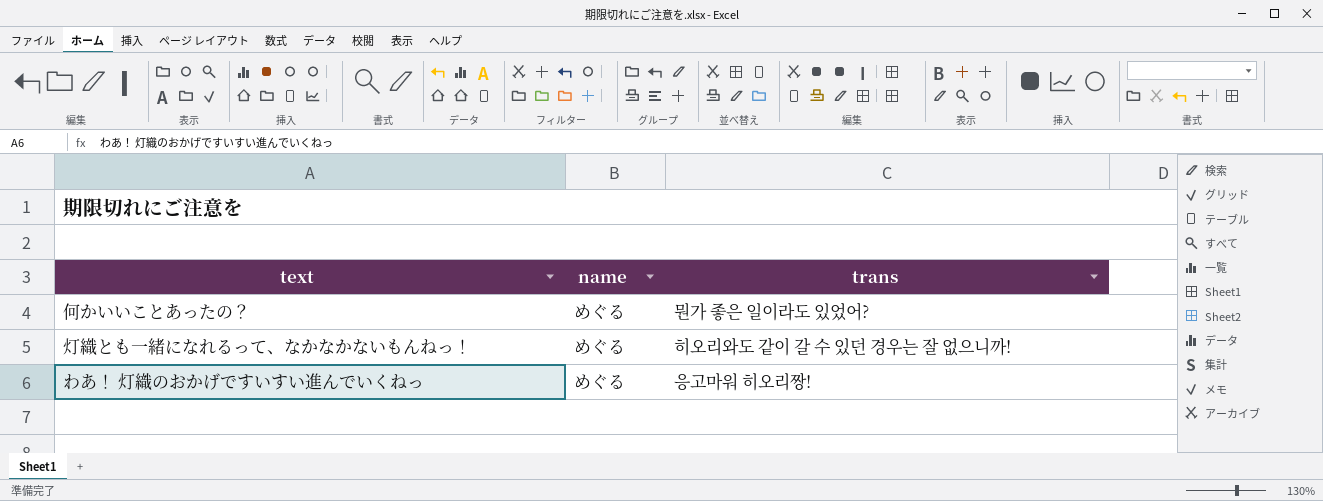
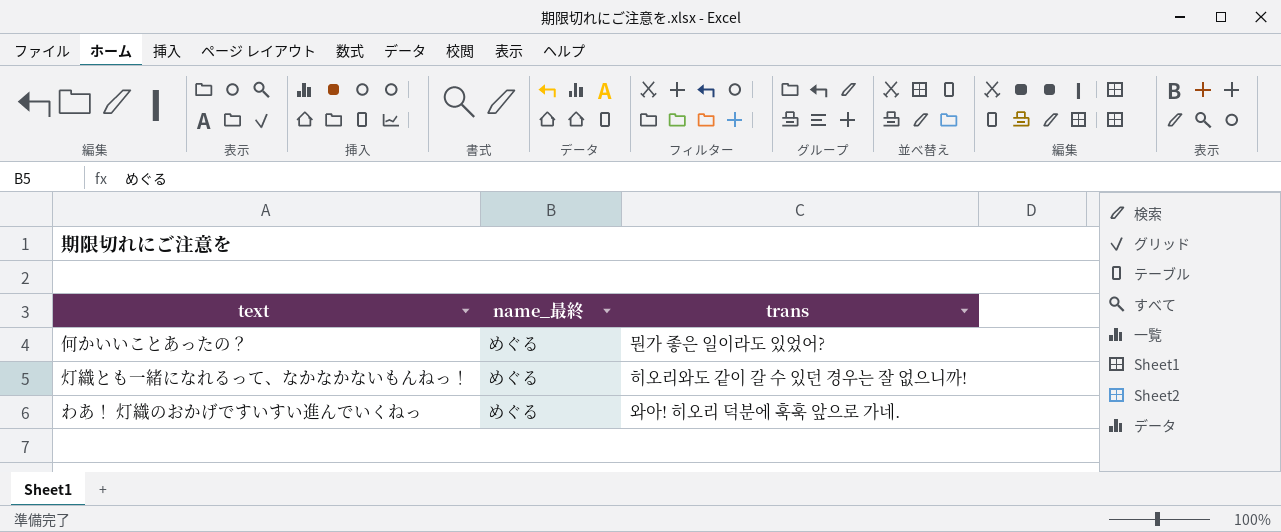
column name: name -> name_最終
わあ！ 灯織のおかげですいすい進んでいくねっ | trans: 응고마워 히오리짱! -> 와아! 히오리 덕분에 훅훅 앞으로 가네.

